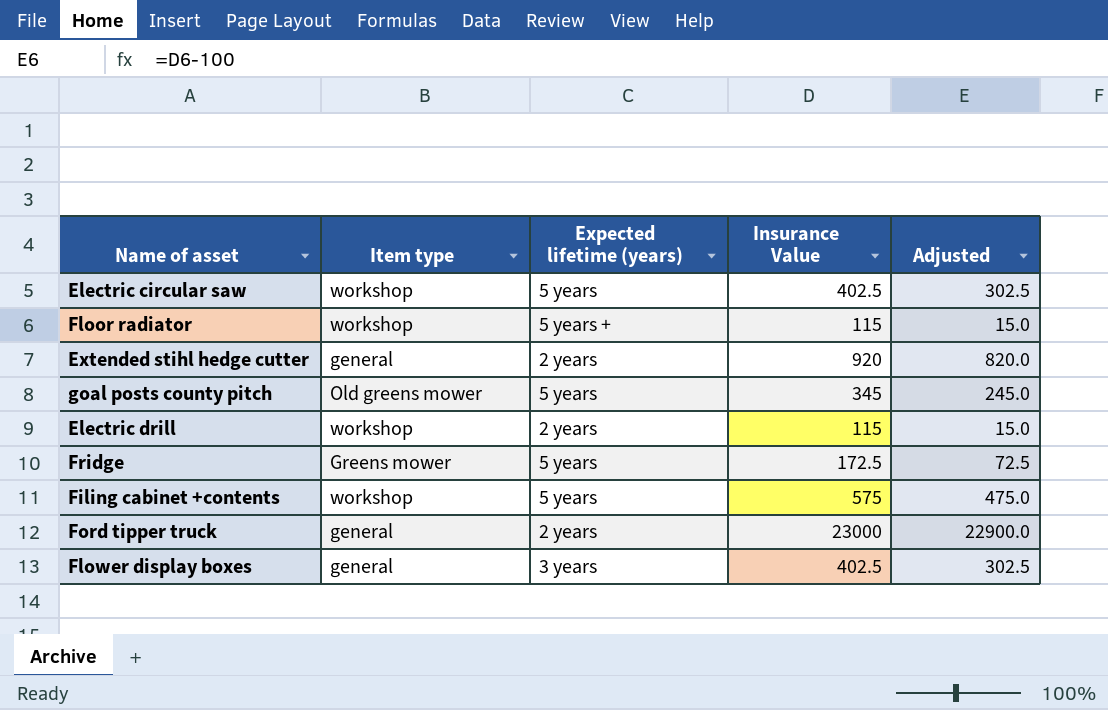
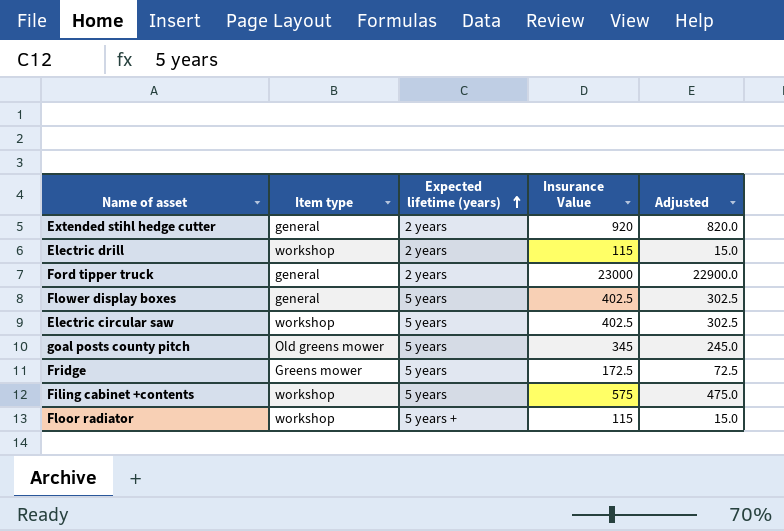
row order: none -> Expected lifetime (years) ascending
Flower display boxes | Expected lifetime (years): 3 years -> 5 years

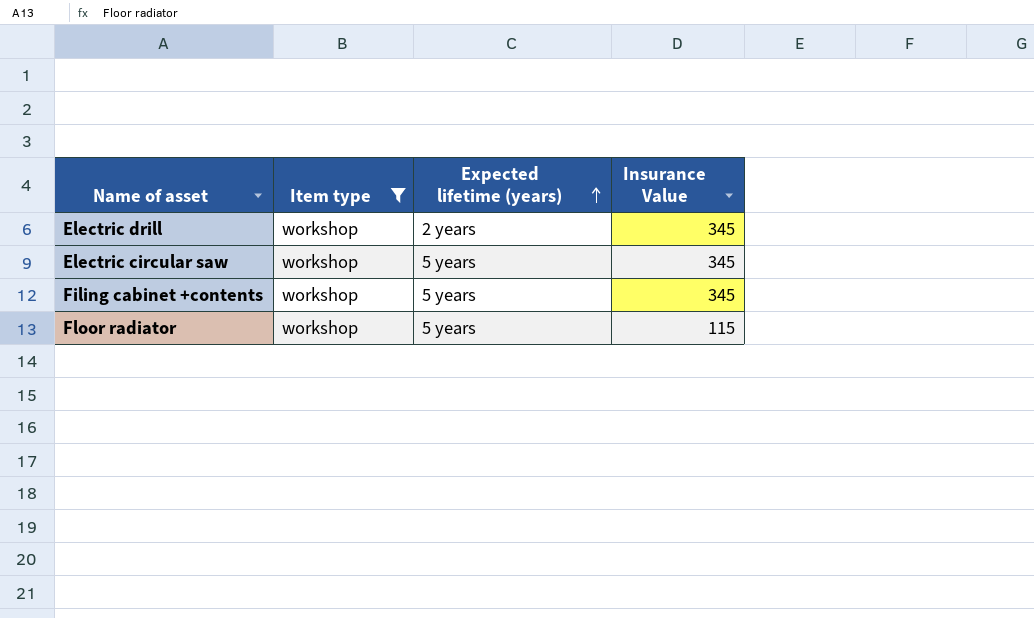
filter: none -> Item type = workshop
column Adjusted | formula: [Insurance Value] - 100 -> none
Electric drill | Insurance Value: 115 -> 345
Electric circular saw | Insurance Value: 402.5 -> 345
Filing cabinet +contents | Insurance Value: 575 -> 345
Floor radiator | Expected lifetime (years): 5 years + -> 5 years

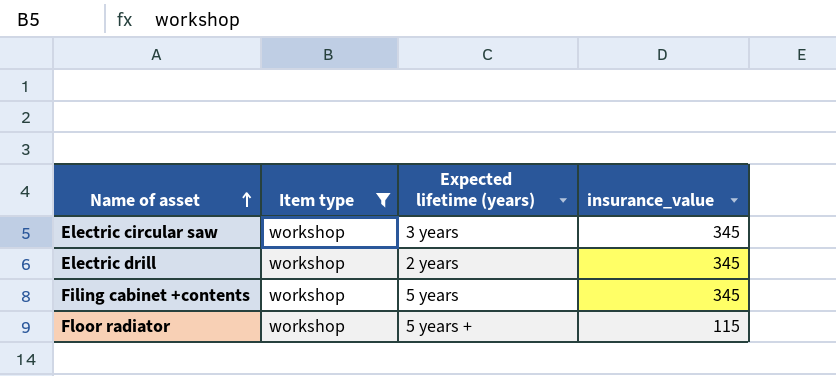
row order: Expected lifetime (years) ascending -> Name of asset ascending
column name: Insurance Value -> insurance_value
Electric circular saw | Expected lifetime (years): 5 years -> 3 years
Floor radiator | Expected lifetime (years): 5 years -> 5 years +

